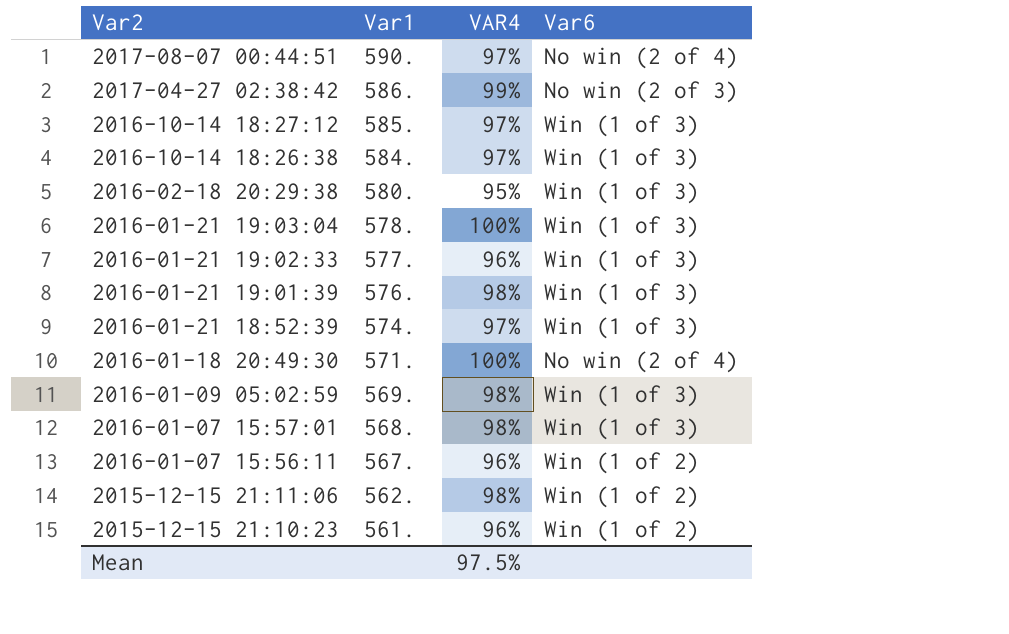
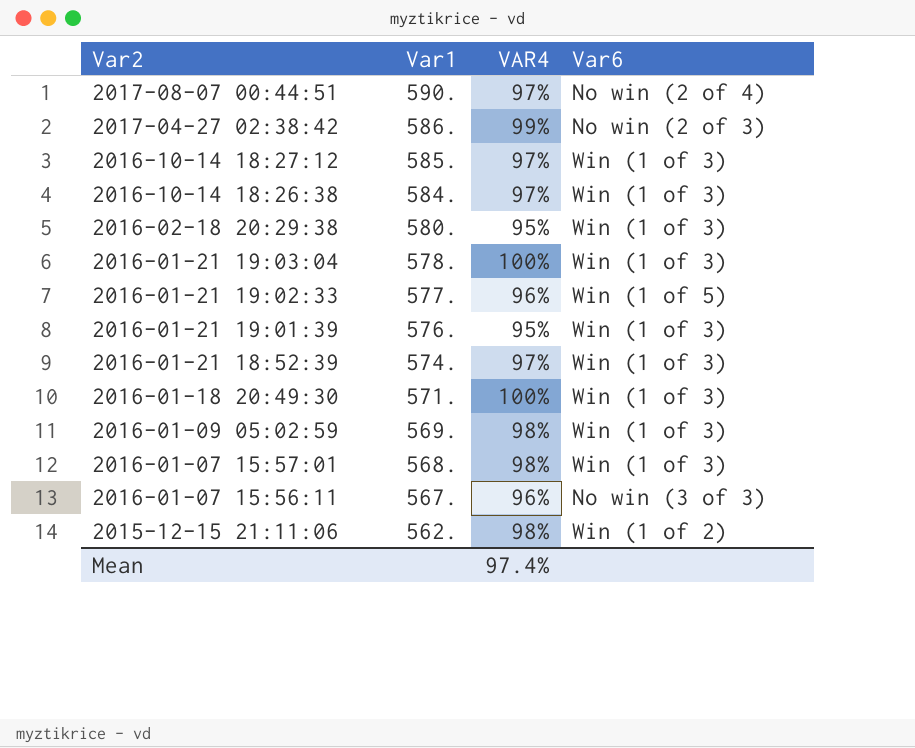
row 2015-12-15 21:10:23: 561. | 96% | Win (1 of 2) -> none
2016-01-21 19:02:33 | Var6: Win (1 of 3) -> Win (1 of 5)
2016-01-21 19:01:39 | VAR4: 98% -> 95%
2016-01-18 20:49:30 | Var6: No win (2 of 4) -> Win (1 of 3)
2016-01-07 15:56:11 | Var6: Win (1 of 2) -> No win (3 of 3)
Mean | VAR4: 97.5% -> 97.4%

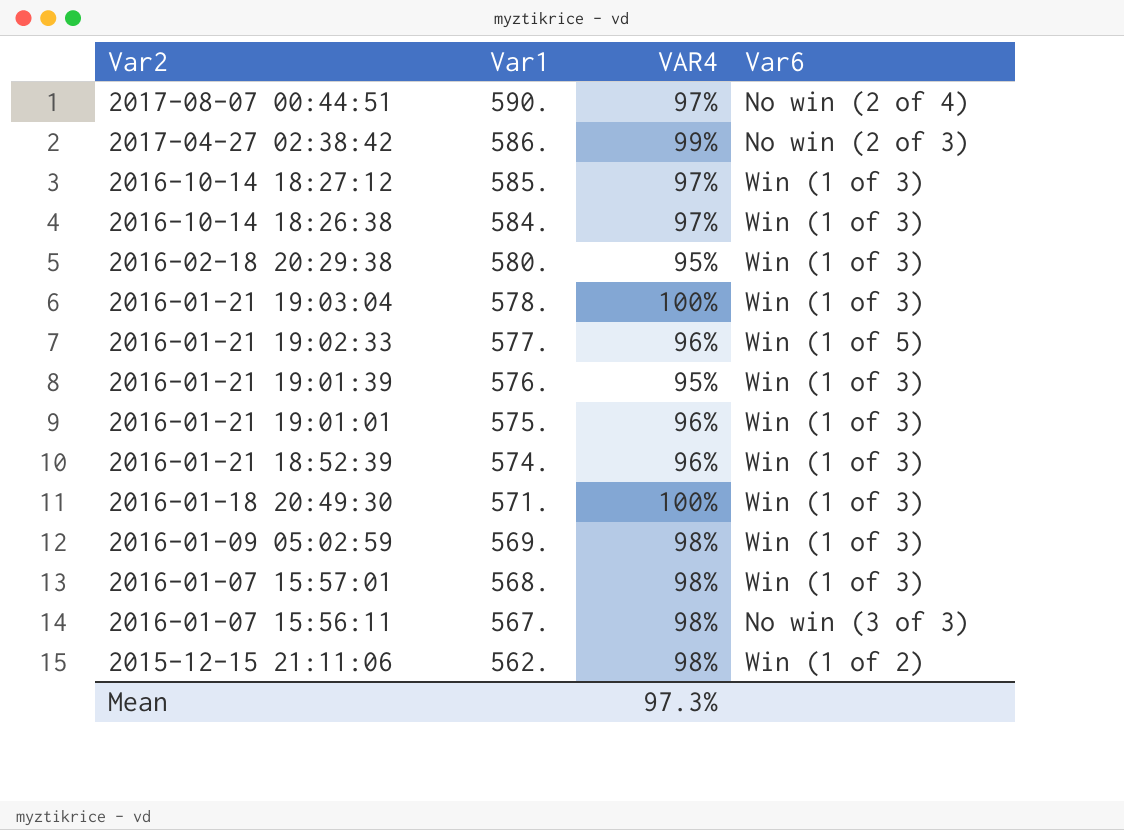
row 2016-01-21 19:01:01: none -> 575. | 96% | Win (1 of 3)
2016-01-21 18:52:39 | VAR4: 97% -> 96%
2016-01-07 15:56:11 | VAR4: 96% -> 98%
Mean | VAR4: 97.4% -> 97.3%

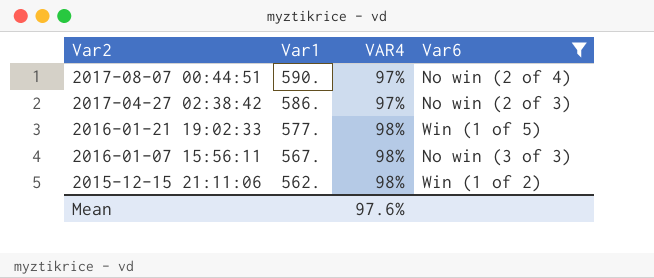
filter: none -> Var6 != Win (1 of 3)
2017-04-27 02:38:42 | VAR4: 99% -> 97%
2016-01-21 19:02:33 | VAR4: 96% -> 98%
Mean | VAR4: 97.3% -> 97.6%

